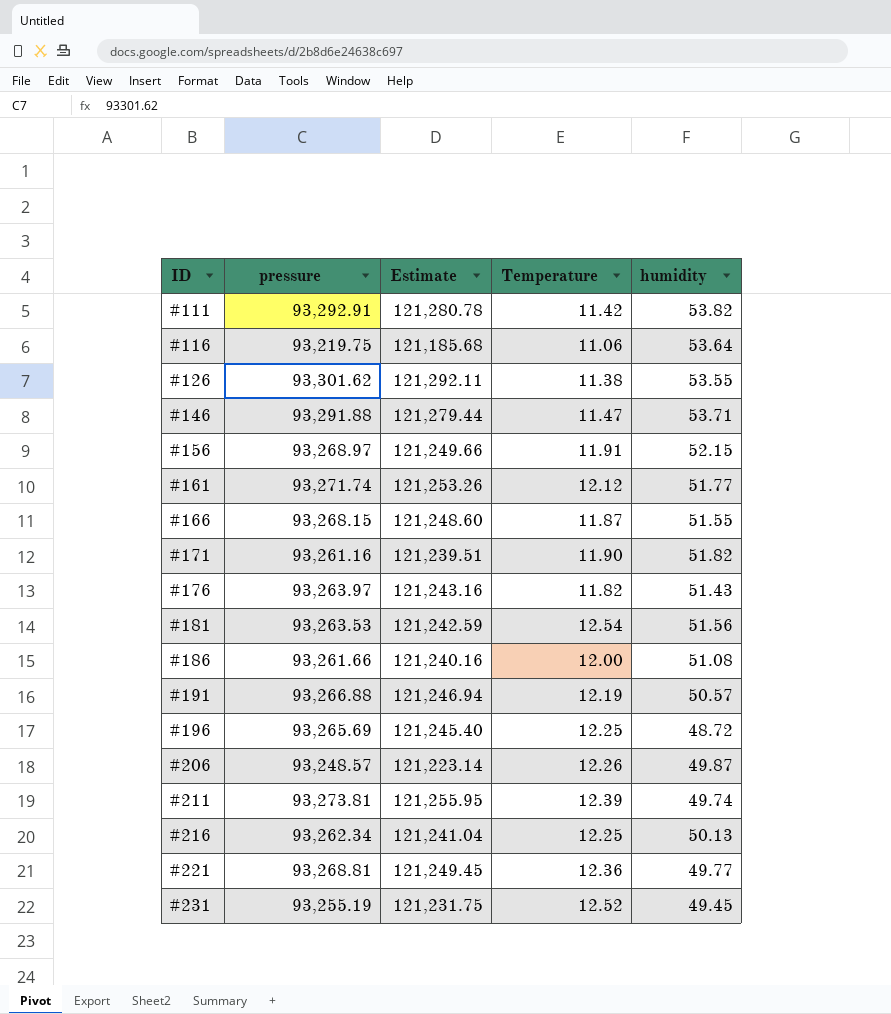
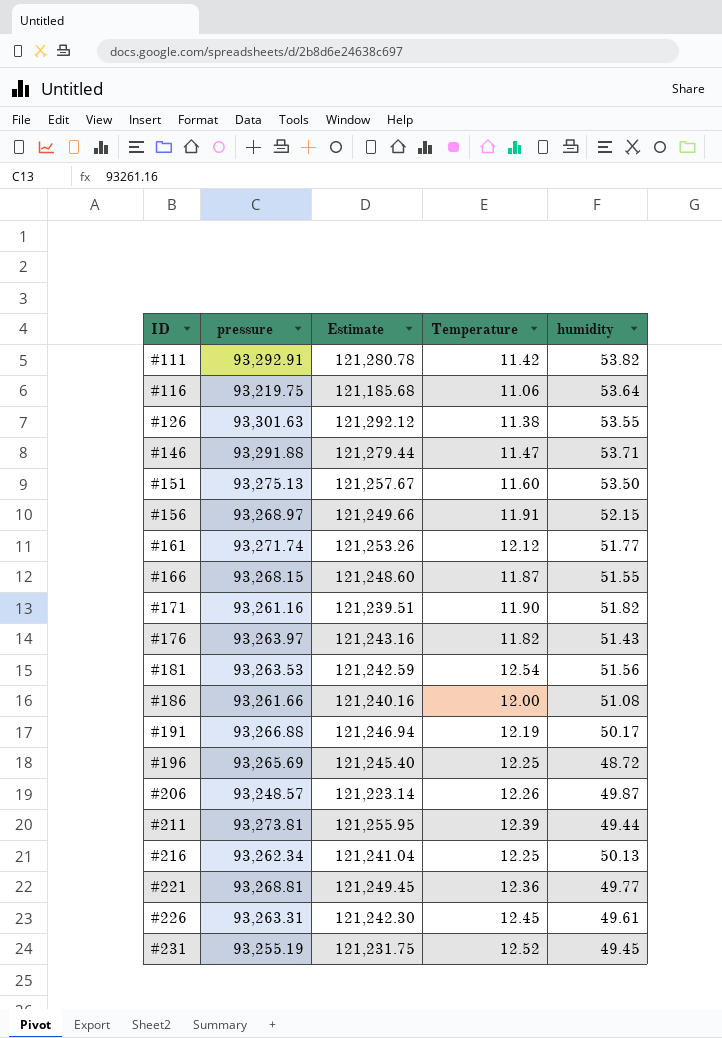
#126 | pressure: 93,301.62 -> 93,301.63
#126 | Estimate: 121,292.11 -> 121,292.12
row #151: none -> 93,275.13 | 121,257.67 | 11.60 | 53.50
#191 | humidity: 50.57 -> 50.17
#211 | humidity: 49.74 -> 49.44
row #226: none -> 93,263.31 | 121,242.30 | 12.45 | 49.61

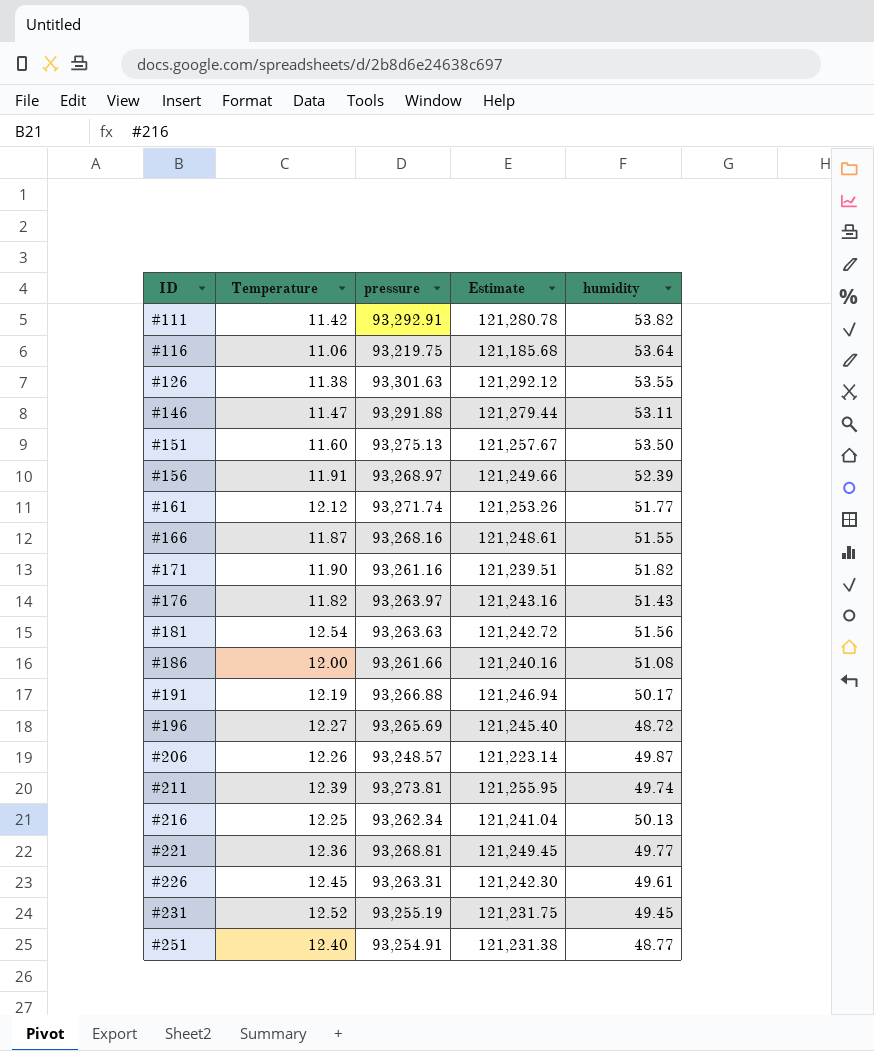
column Temperature | position: 4 -> 2
#146 | humidity: 53.71 -> 53.11
#156 | humidity: 52.15 -> 52.39
#166 | pressure: 93,268.15 -> 93,268.16
#166 | Estimate: 121,248.60 -> 121,248.61
#181 | pressure: 93,263.53 -> 93,263.63
#181 | Estimate: 121,242.59 -> 121,242.72
#196 | Temperature: 12.25 -> 12.27
#211 | humidity: 49.44 -> 49.74
row #251: none -> 12.40 | 93,254.91 | 121,231.38 | 48.77

